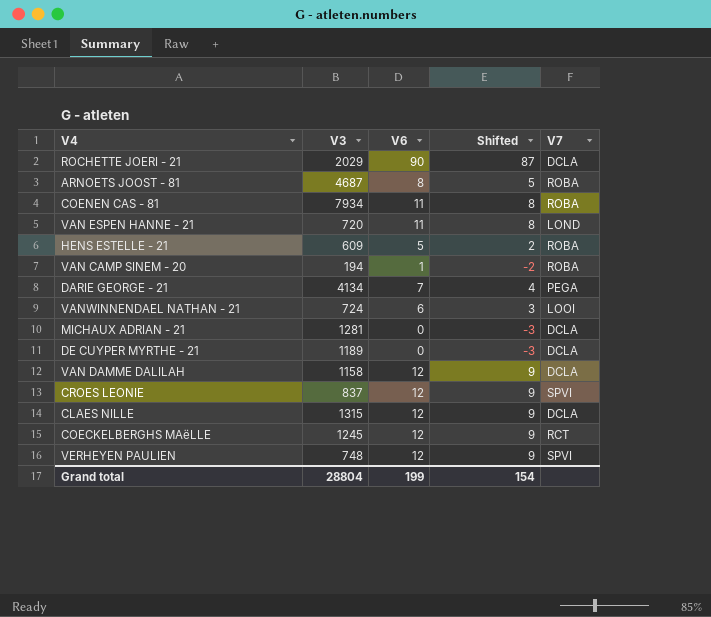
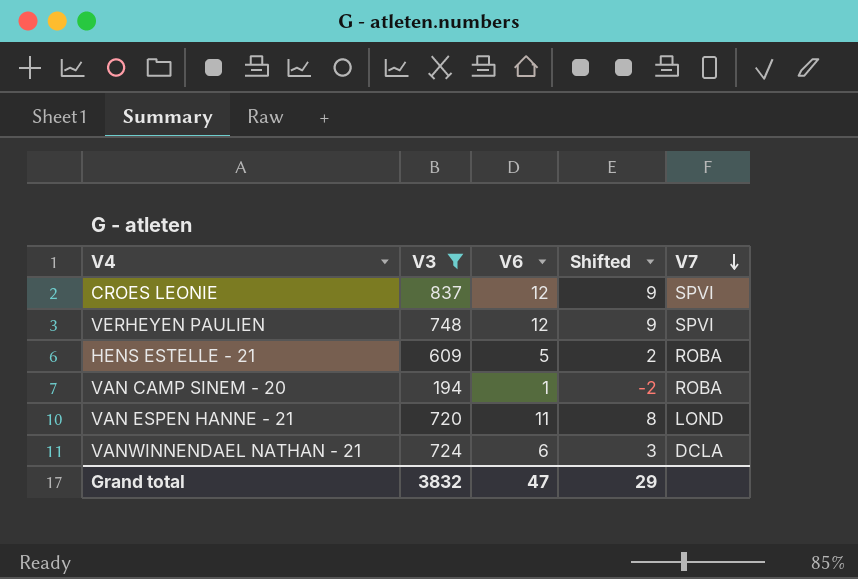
filter: none -> V3 <= 837
row order: none -> V7 descending
VANWINNENDAEL NATHAN - 21 | V7: LOOI -> DCLA
Grand total | V3: 28804 -> 3832
Grand total | V6: 199 -> 47
Grand total | Shifted: 154 -> 29

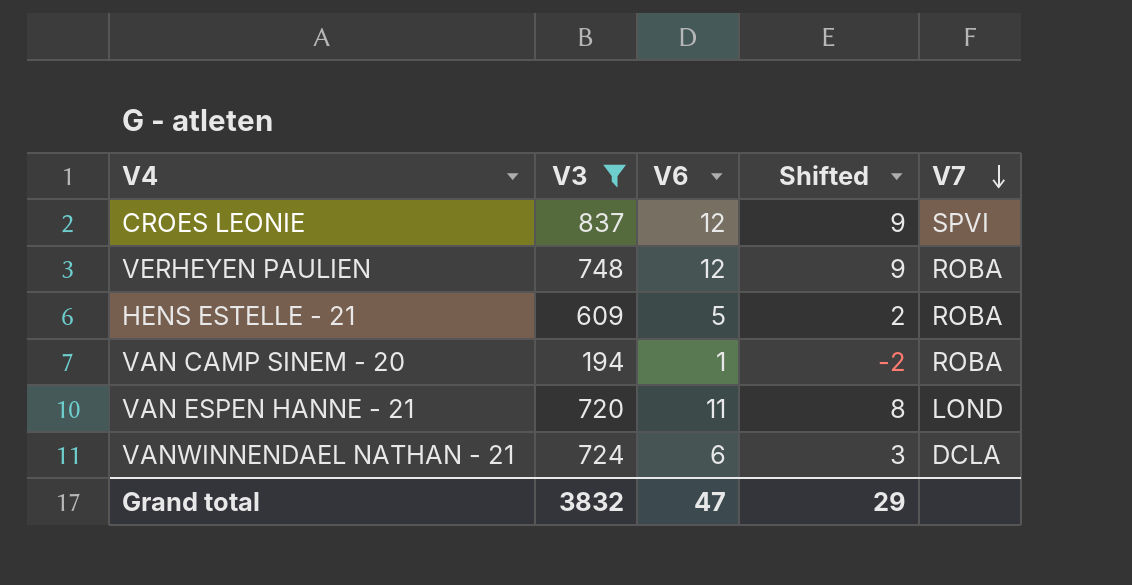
VERHEYEN PAULIEN | V7: SPVI -> ROBA

